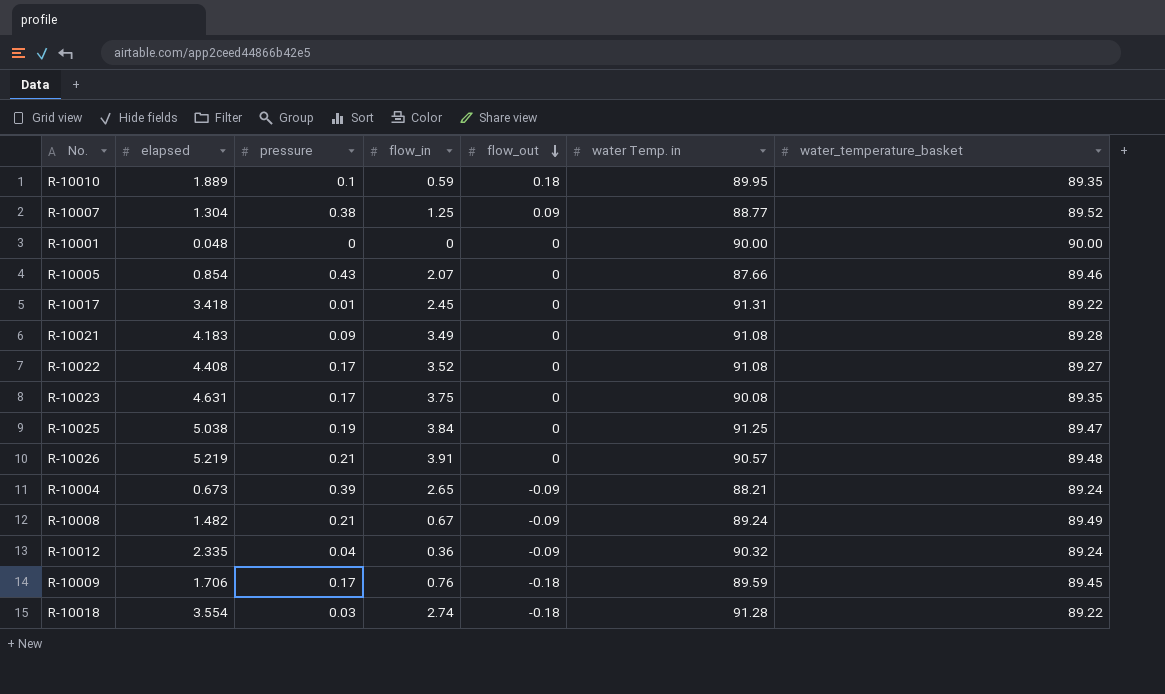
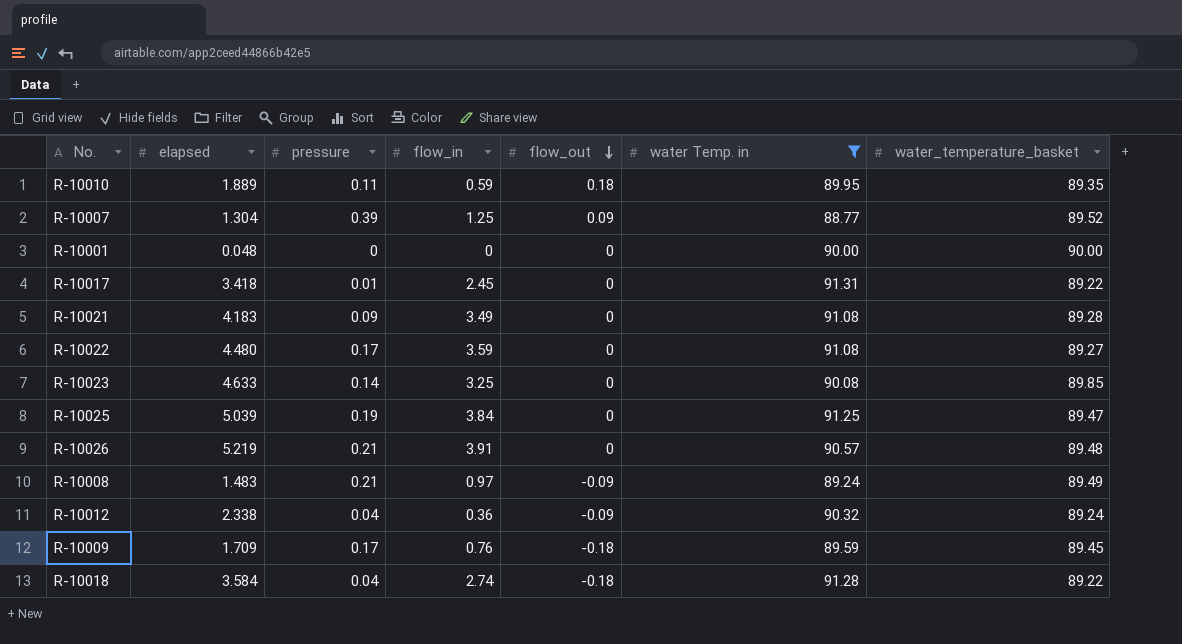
filter: none -> water Temp. in >= 88.77
R-10010 | pressure: 0.1 -> 0.11
R-10007 | pressure: 0.38 -> 0.39
R-10022 | elapsed: 4.408 -> 4.480
R-10022 | flow_in: 3.52 -> 3.59
R-10023 | elapsed: 4.631 -> 4.633
R-10023 | pressure: 0.17 -> 0.14
R-10023 | flow_in: 3.75 -> 3.25
R-10023 | water_temperature_basket: 89.35 -> 89.85
R-10025 | elapsed: 5.038 -> 5.039
R-10008 | elapsed: 1.482 -> 1.483
R-10008 | flow_in: 0.67 -> 0.97
R-10012 | elapsed: 2.335 -> 2.338
R-10009 | elapsed: 1.706 -> 1.709
R-10018 | elapsed: 3.554 -> 3.584
R-10018 | pressure: 0.03 -> 0.04

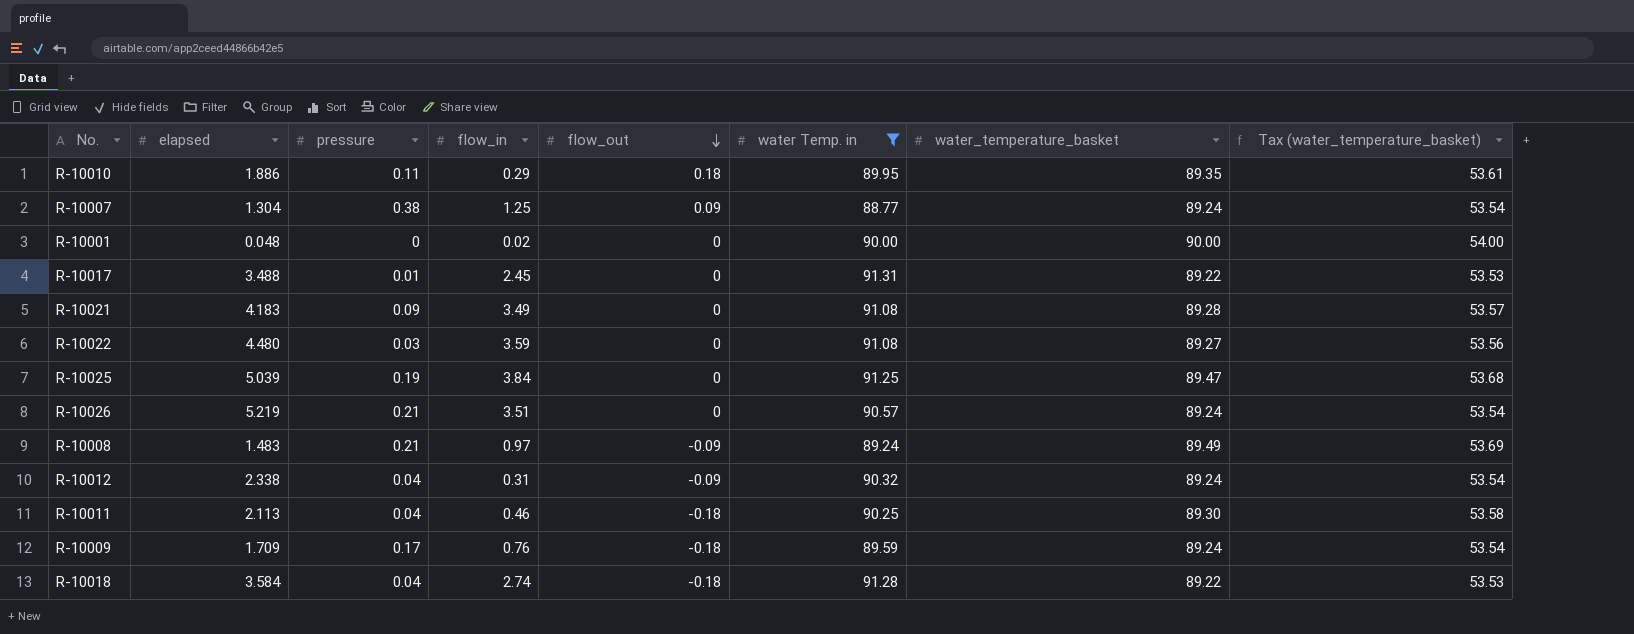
column Tax (water_temperature_basket) | formula: none -> [water_temperature_basket] * 0.6
row R-10023: 4.633 | 0.14 | 3.25 | 0 | 90.08 | 89.85 -> none
R-10010 | elapsed: 1.889 -> 1.886
R-10010 | flow_in: 0.59 -> 0.29
R-10007 | pressure: 0.39 -> 0.38
R-10007 | water_temperature_basket: 89.52 -> 89.24
R-10001 | flow_in: 0 -> 0.02
R-10017 | elapsed: 3.418 -> 3.488
R-10022 | pressure: 0.17 -> 0.03
R-10026 | flow_in: 3.91 -> 3.51
R-10026 | water_temperature_basket: 89.48 -> 89.24
R-10012 | flow_in: 0.36 -> 0.31
row R-10011: none -> 2.113 | 0.04 | 0.46 | -0.18 | 90.25 | 89.30 | 53.58
R-10009 | water_temperature_basket: 89.45 -> 89.24

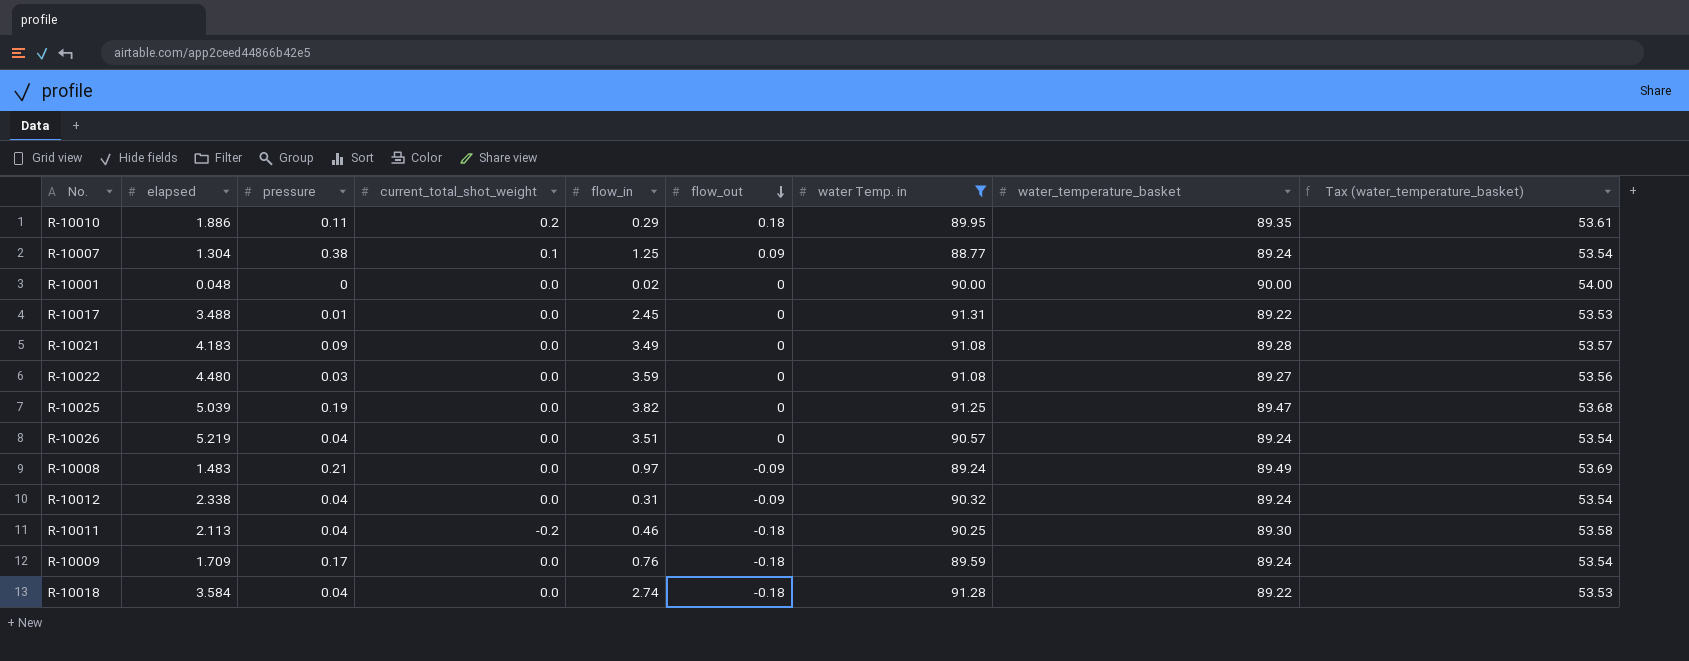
column current_total_shot_weight | position: none -> 4
R-10025 | flow_in: 3.84 -> 3.82
R-10026 | pressure: 0.21 -> 0.04

